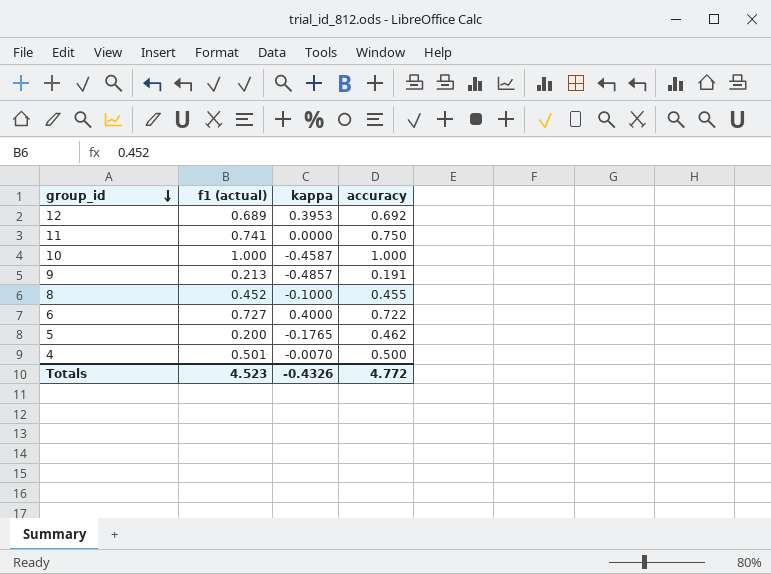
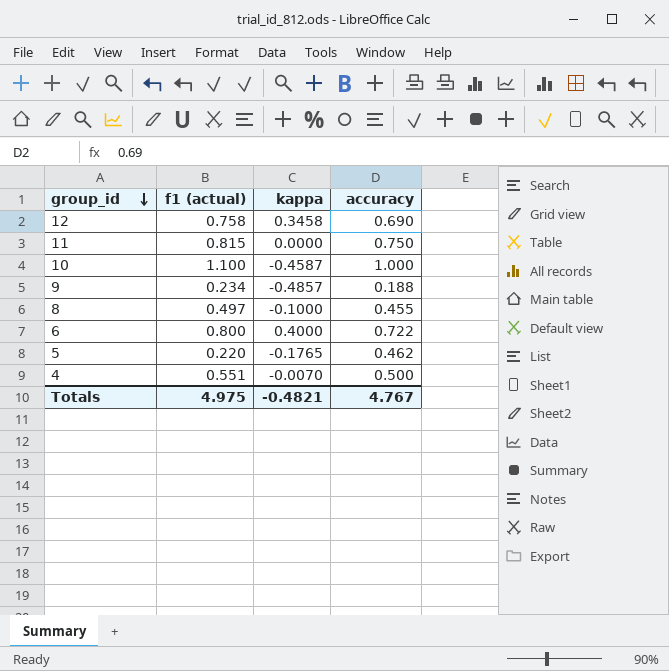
12 | f1 (actual): 0.689 -> 0.758
12 | kappa: 0.3953 -> 0.3458
12 | accuracy: 0.692 -> 0.690
11 | f1 (actual): 0.741 -> 0.815
10 | f1 (actual): 1.000 -> 1.100
9 | f1 (actual): 0.213 -> 0.234
9 | accuracy: 0.191 -> 0.188
8 | f1 (actual): 0.452 -> 0.497
6 | f1 (actual): 0.727 -> 0.800
5 | f1 (actual): 0.200 -> 0.220
4 | f1 (actual): 0.501 -> 0.551
Totals | f1 (actual): 4.523 -> 4.975
Totals | kappa: -0.4326 -> -0.4821
Totals | accuracy: 4.772 -> 4.767

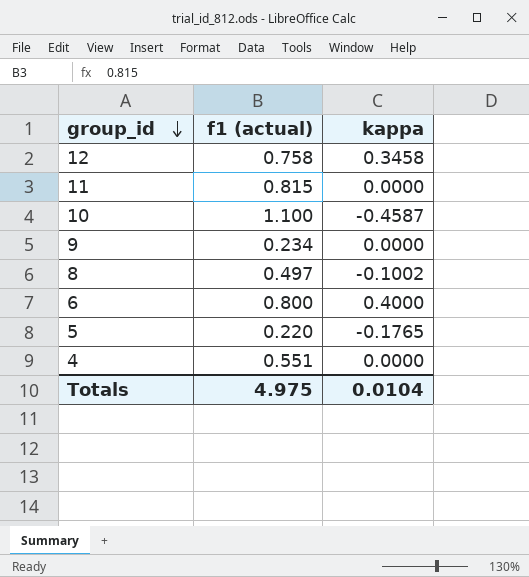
column accuracy | position: 4 -> none
9 | kappa: -0.4857 -> 0.0000
8 | kappa: -0.1000 -> -0.1002
4 | kappa: -0.0070 -> 0.0000
Totals | kappa: -0.4821 -> 0.0104

